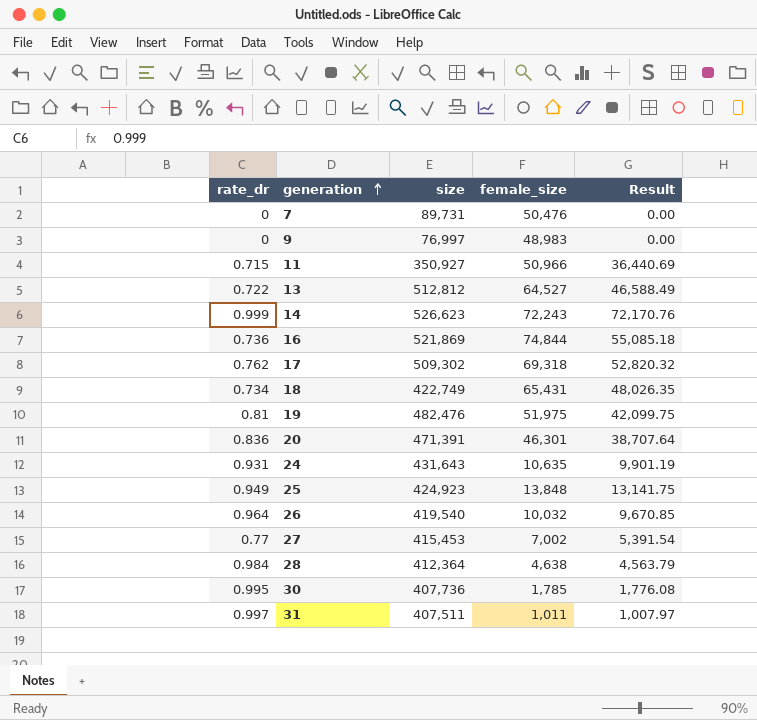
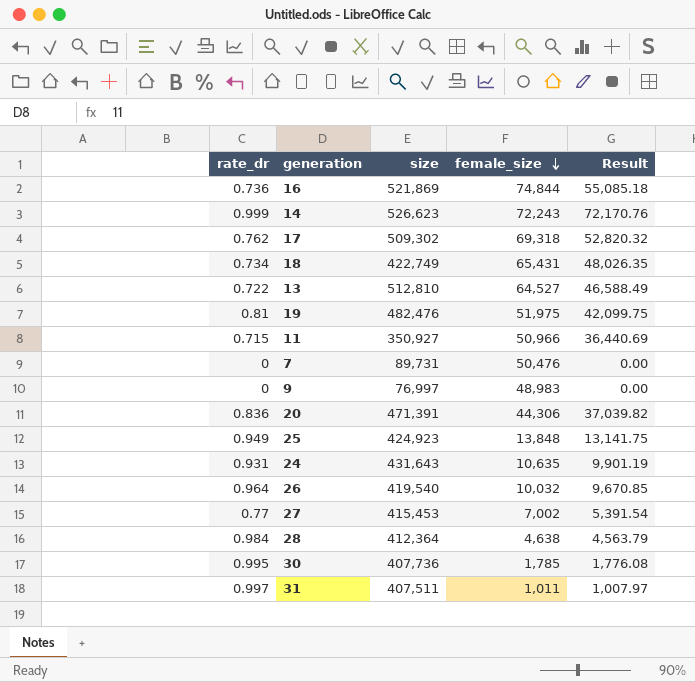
row order: generation ascending -> female_size descending
13 | size: 512,812 -> 512,810
20 | female_size: 46,301 -> 44,306
20 | Result: 38,707.64 -> 37,039.82

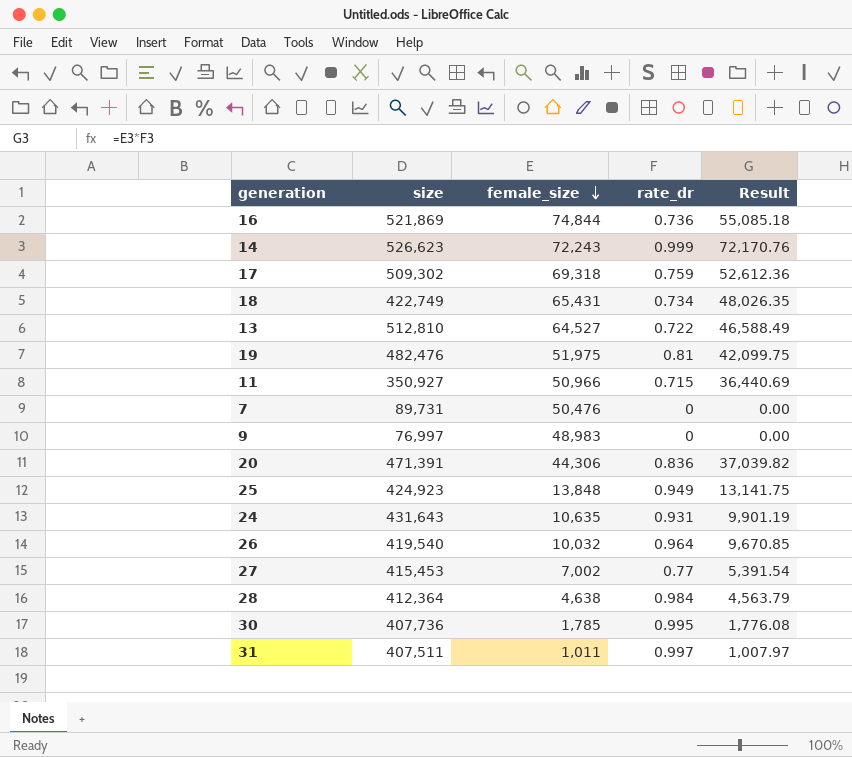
column rate_dr | position: 1 -> 4
17 | rate_dr: 0.762 -> 0.759
17 | Result: 52,820.32 -> 52,612.36

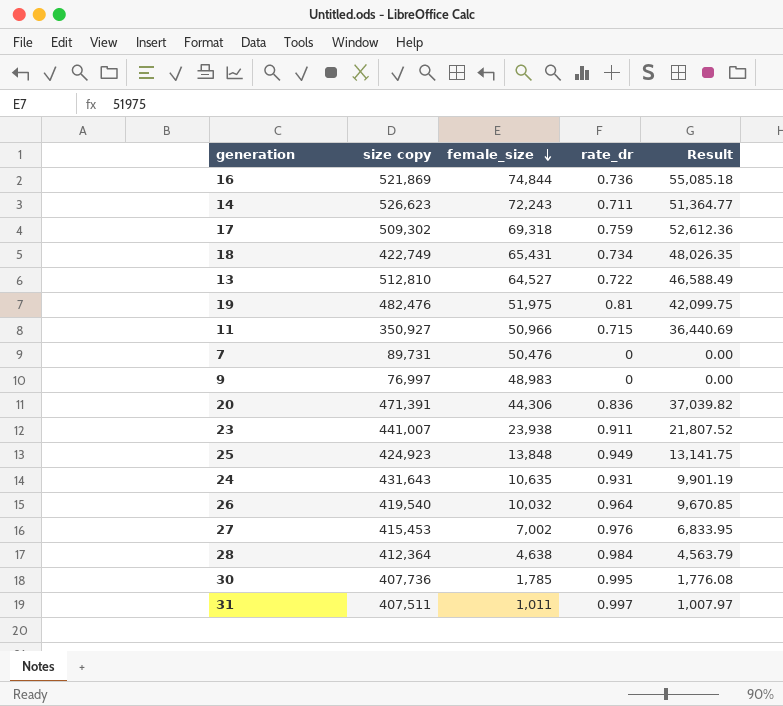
column name: size -> size copy
14 | rate_dr: 0.999 -> 0.711
14 | Result: 72,170.76 -> 51,364.77
row 23: none -> 441,007 | 23,938 | 0.911 | 21,807.52
27 | rate_dr: 0.77 -> 0.976
27 | Result: 5,391.54 -> 6,833.95

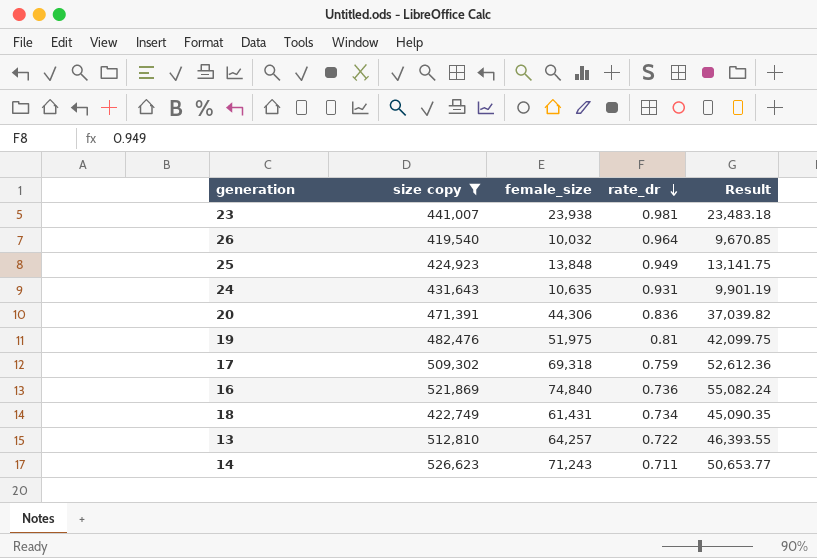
filter: none -> size copy >= 419,540
row order: female_size descending -> rate_dr descending
23 | rate_dr: 0.911 -> 0.981
23 | Result: 21,807.52 -> 23,483.18
16 | female_size: 74,844 -> 74,840
16 | Result: 55,085.18 -> 55,082.24
18 | female_size: 65,431 -> 61,431
18 | Result: 48,026.35 -> 45,090.35
13 | female_size: 64,527 -> 64,257
13 | Result: 46,588.49 -> 46,393.55
14 | female_size: 72,243 -> 71,243
14 | Result: 51,364.77 -> 50,653.77

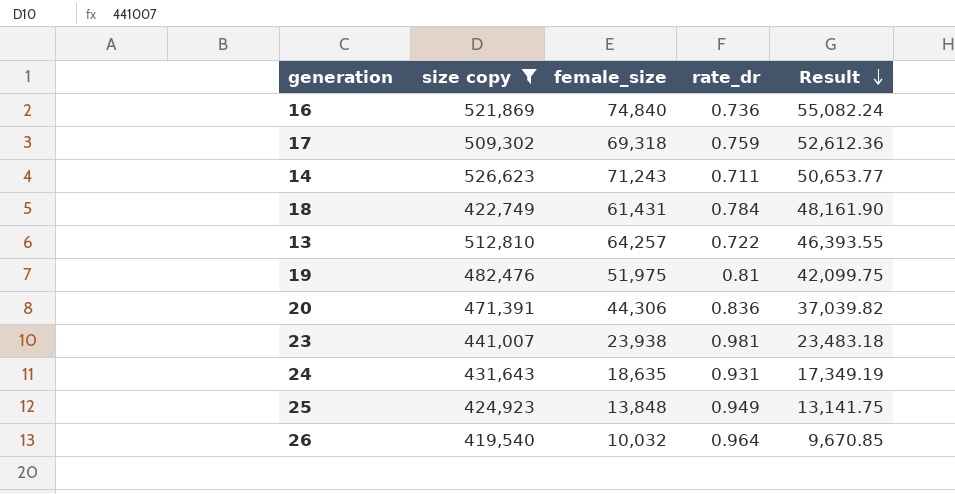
row order: rate_dr descending -> Result descending
18 | rate_dr: 0.734 -> 0.784
18 | Result: 45,090.35 -> 48,161.90
24 | female_size: 10,635 -> 18,635
24 | Result: 9,901.19 -> 17,349.19

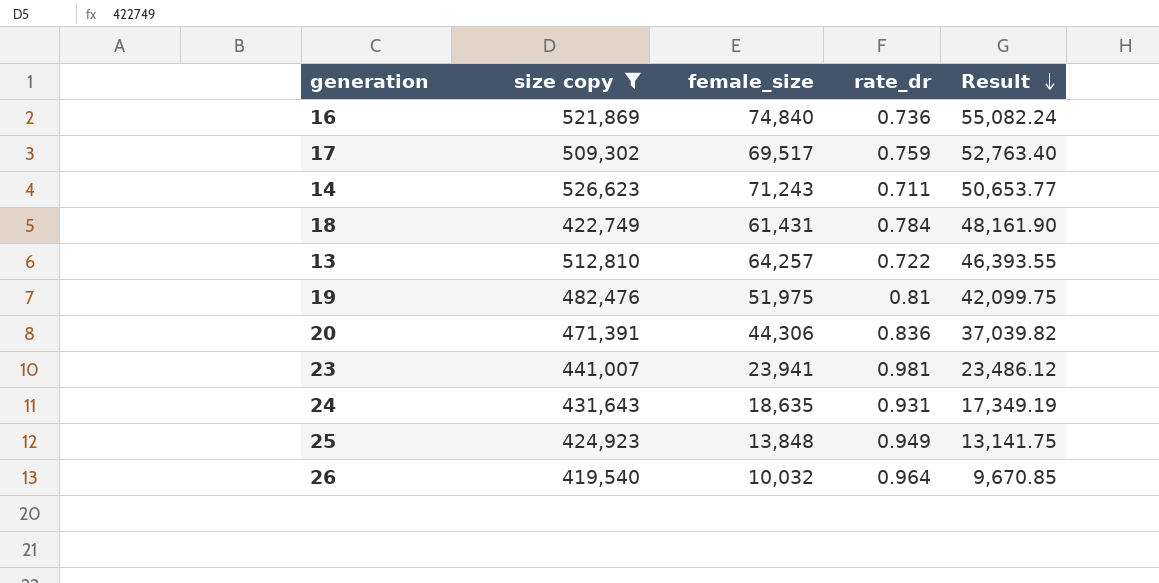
17 | female_size: 69,318 -> 69,517
17 | Result: 52,612.36 -> 52,763.40
23 | female_size: 23,938 -> 23,941
23 | Result: 23,483.18 -> 23,486.12

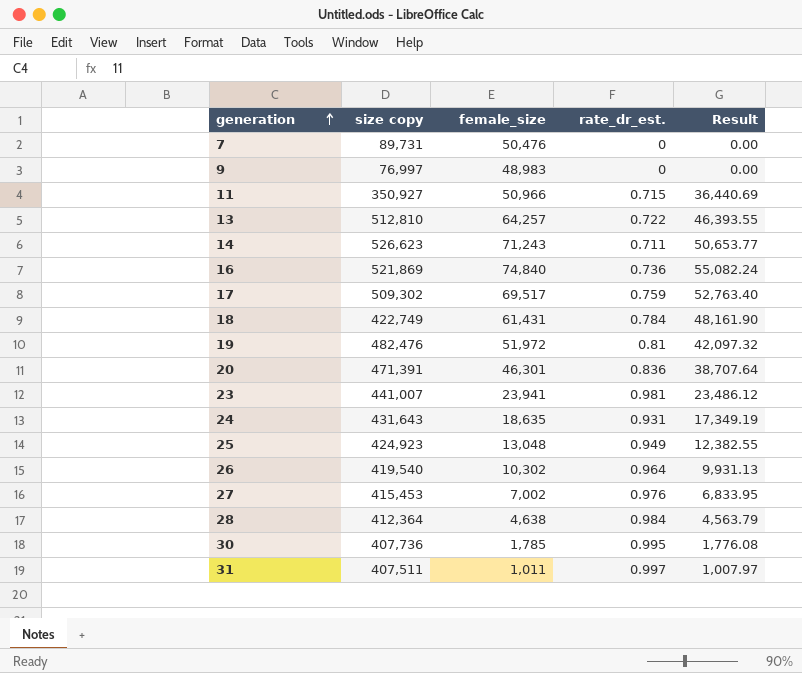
filter: size copy >= 419,540 -> none
row order: Result descending -> generation ascending
column name: rate_dr -> rate_dr_est.
19 | female_size: 51,975 -> 51,972
19 | Result: 42,099.75 -> 42,097.32
20 | female_size: 44,306 -> 46,301
20 | Result: 37,039.82 -> 38,707.64
25 | female_size: 13,848 -> 13,048
25 | Result: 13,141.75 -> 12,382.55
26 | female_size: 10,032 -> 10,302
26 | Result: 9,670.85 -> 9,931.13

